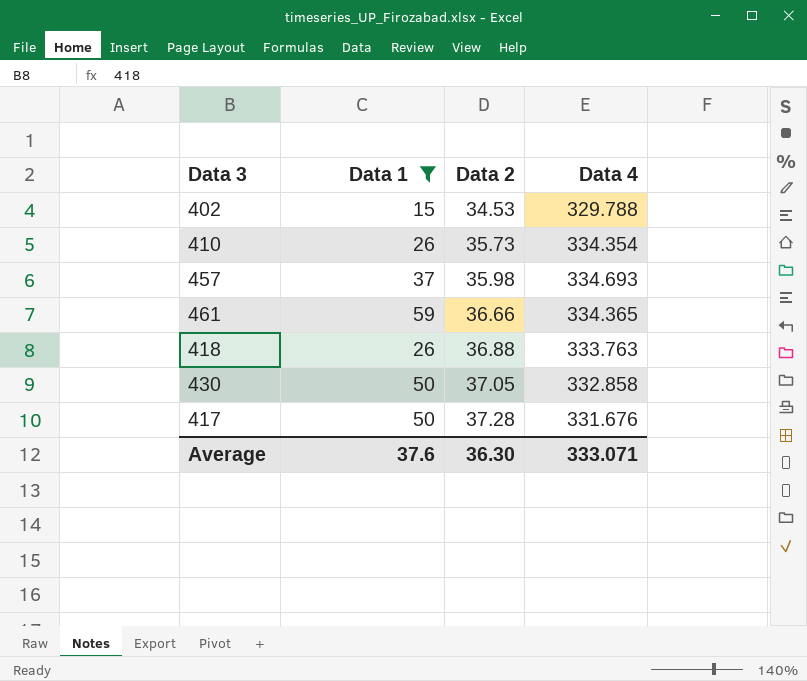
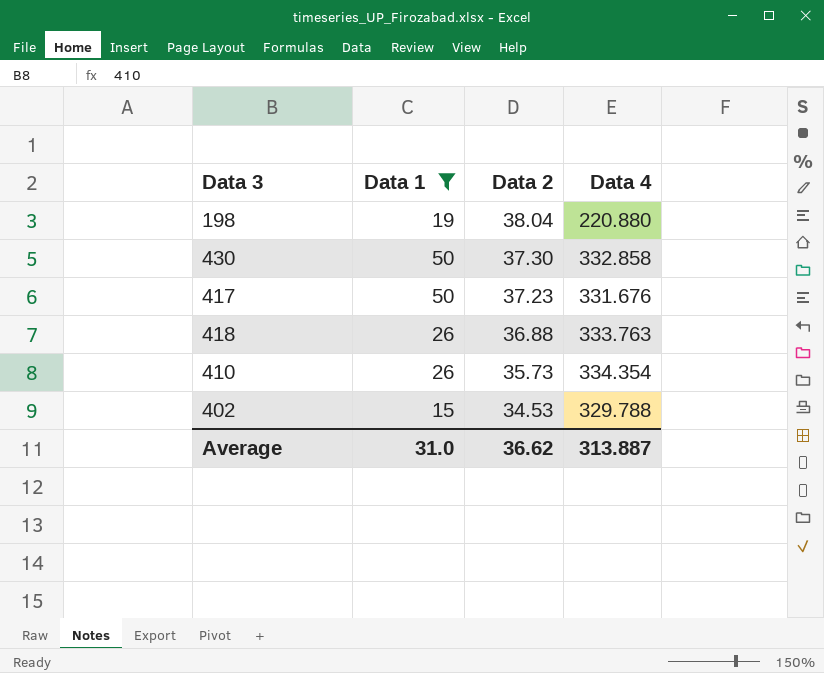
row order: Data 2 ascending -> Data 2 descending
row 457: 37 | 35.98 | 334.693 -> none
row 461: 59 | 36.66 | 334.365 -> none
row 198: none -> 19 | 38.04 | 220.880
430 | Data 2: 37.05 -> 37.30
417 | Data 2: 37.28 -> 37.23
Average | Data 1: 37.6 -> 31.0
Average | Data 2: 36.30 -> 36.62
Average | Data 4: 333.071 -> 313.887

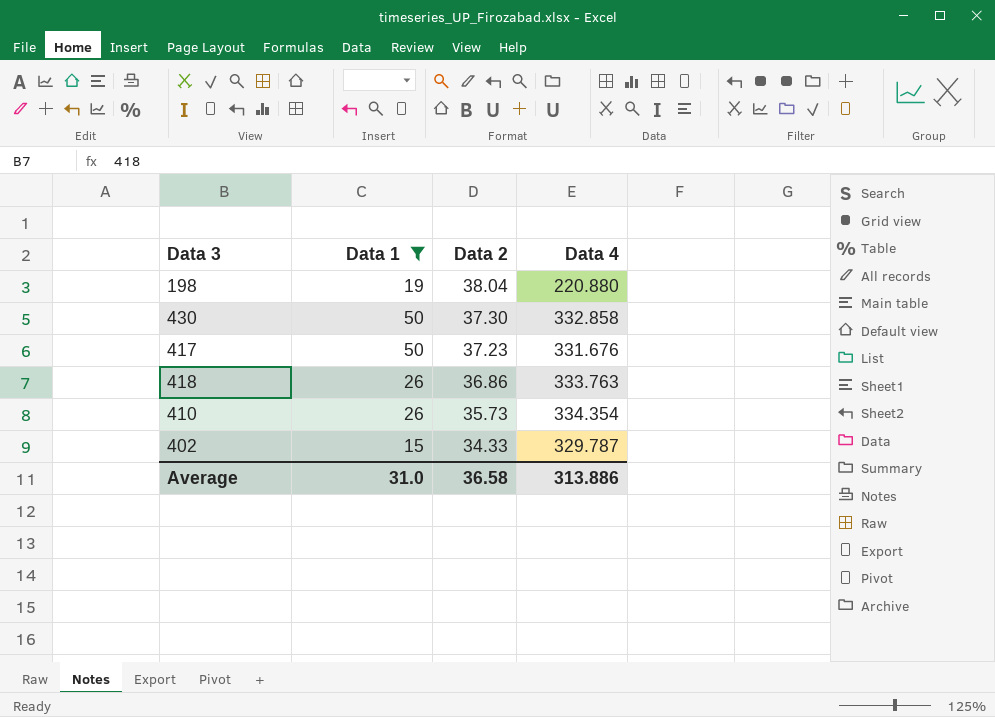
418 | Data 2: 36.88 -> 36.86
402 | Data 2: 34.53 -> 34.33
402 | Data 4: 329.788 -> 329.787
Average | Data 2: 36.62 -> 36.58
Average | Data 4: 313.887 -> 313.886

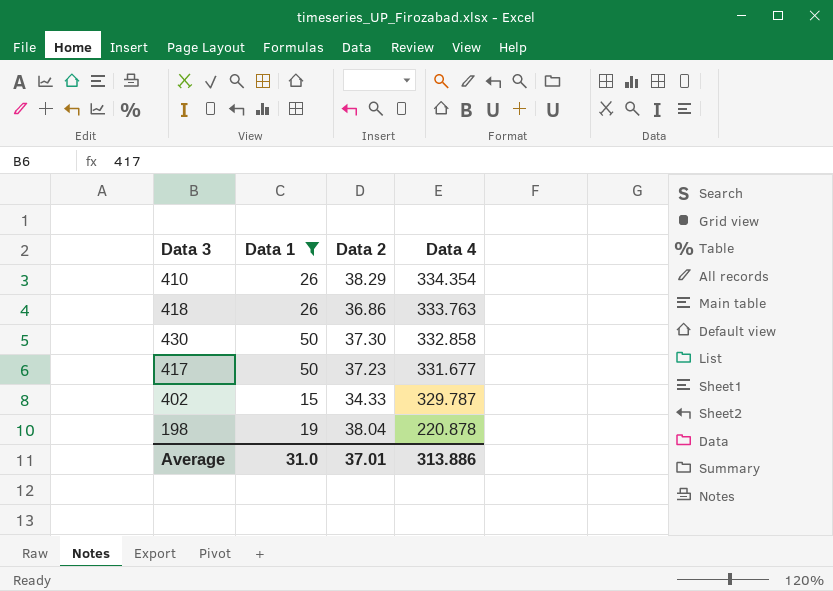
row order: Data 2 descending -> Data 4 descending
410 | Data 2: 35.73 -> 38.29
417 | Data 4: 331.676 -> 331.677
198 | Data 4: 220.880 -> 220.878
Average | Data 2: 36.58 -> 37.01

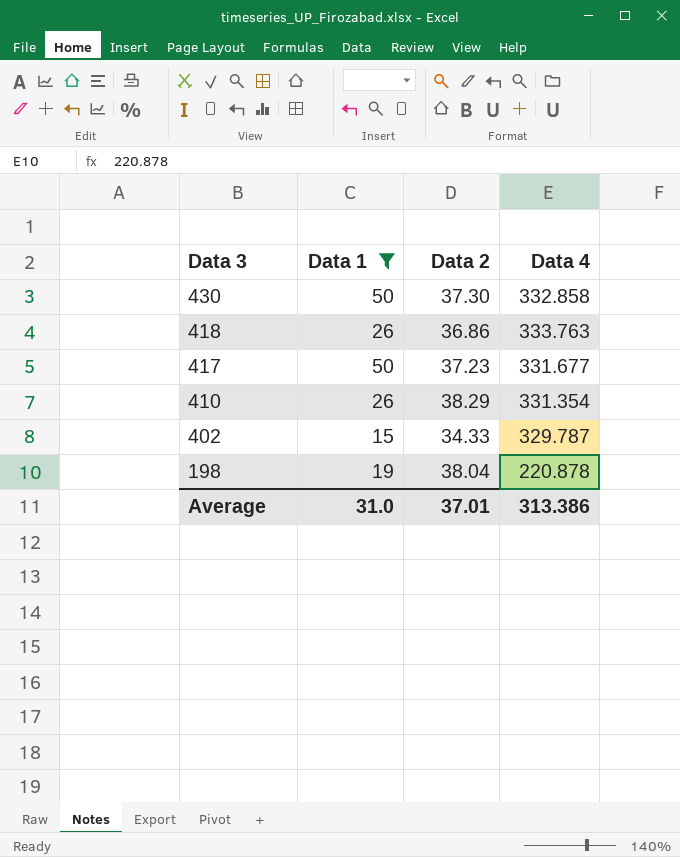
row order: Data 4 descending -> Data 3 descending
410 | Data 4: 334.354 -> 331.354
Average | Data 4: 313.886 -> 313.386

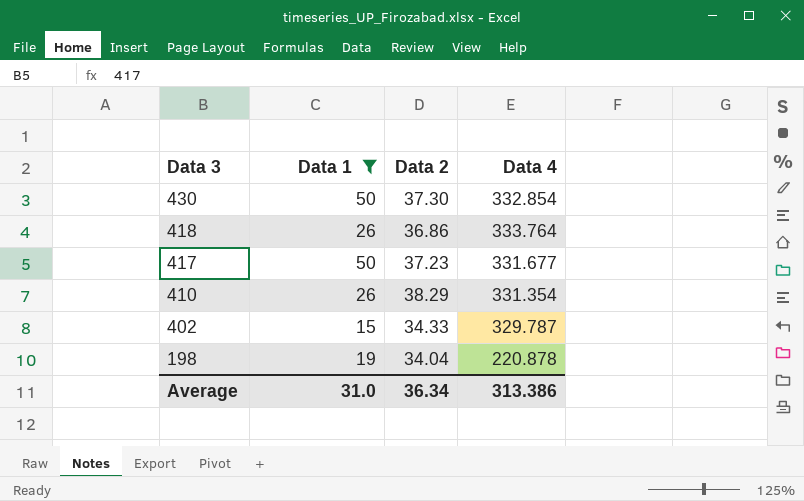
430 | Data 4: 332.858 -> 332.854
418 | Data 4: 333.763 -> 333.764
198 | Data 2: 38.04 -> 34.04
Average | Data 2: 37.01 -> 36.34

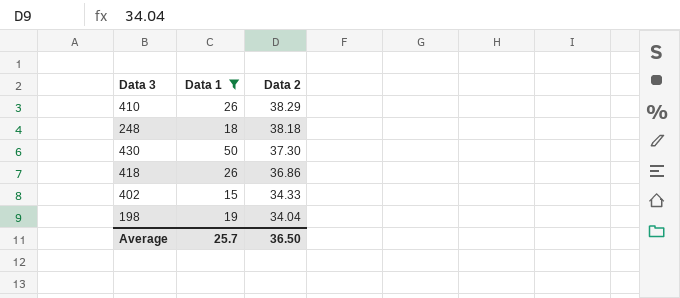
row order: Data 3 descending -> Data 2 descending
column Data 4 | position: 4 -> none
row 417: 50 | 37.23 | 331.677 -> none
row 248: none -> 18 | 38.18
Average | Data 1: 31.0 -> 25.7
Average | Data 2: 36.34 -> 36.50

